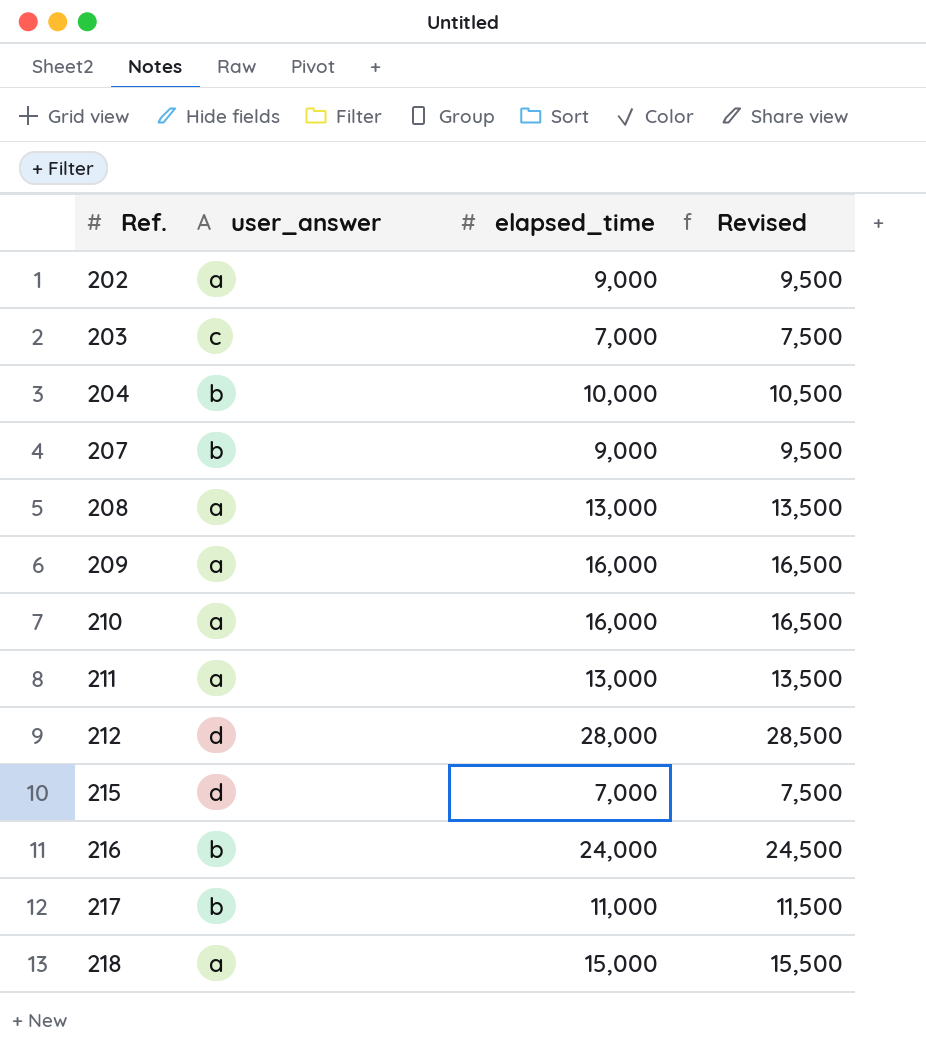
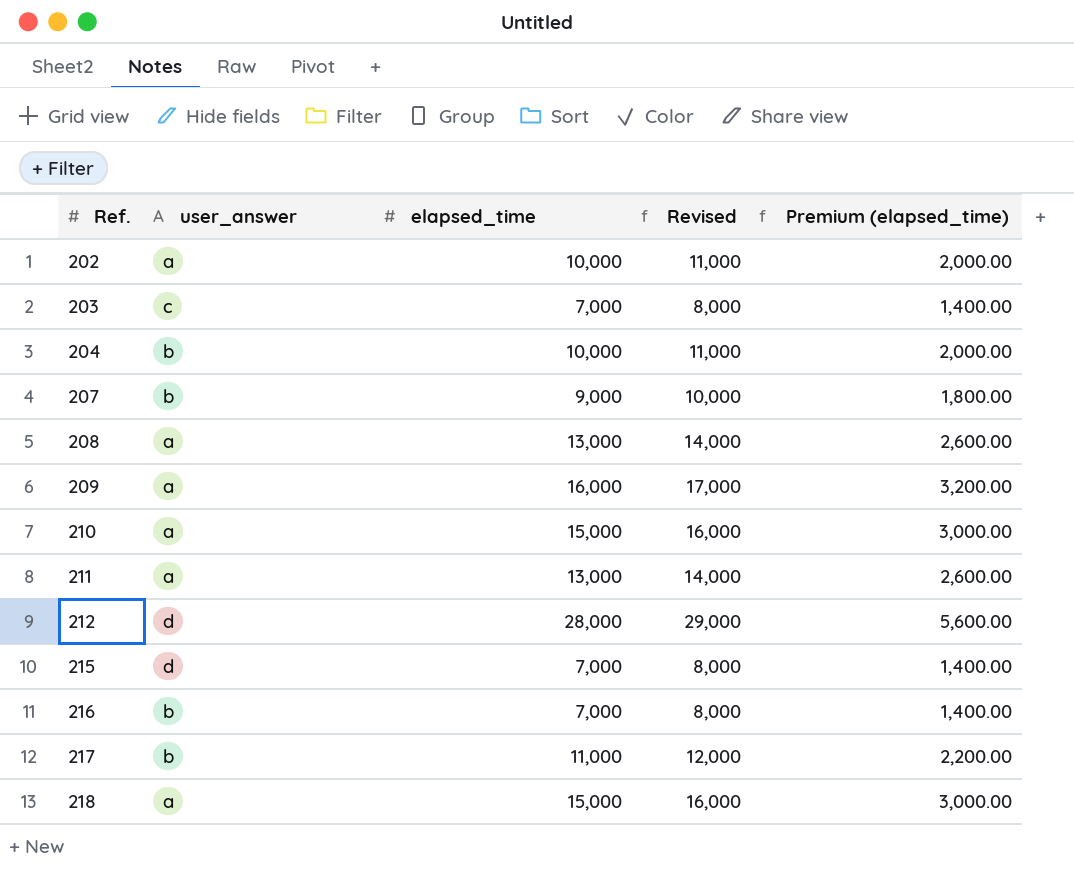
column Revised | formula: [elapsed_time] + 500 -> [elapsed_time] + 1000
column Premium (elapsed_time) | formula: none -> [elapsed_time] * 0.2
202 | elapsed_time: 9,000 -> 10,000
210 | elapsed_time: 16,000 -> 15,000
216 | elapsed_time: 24,000 -> 7,000

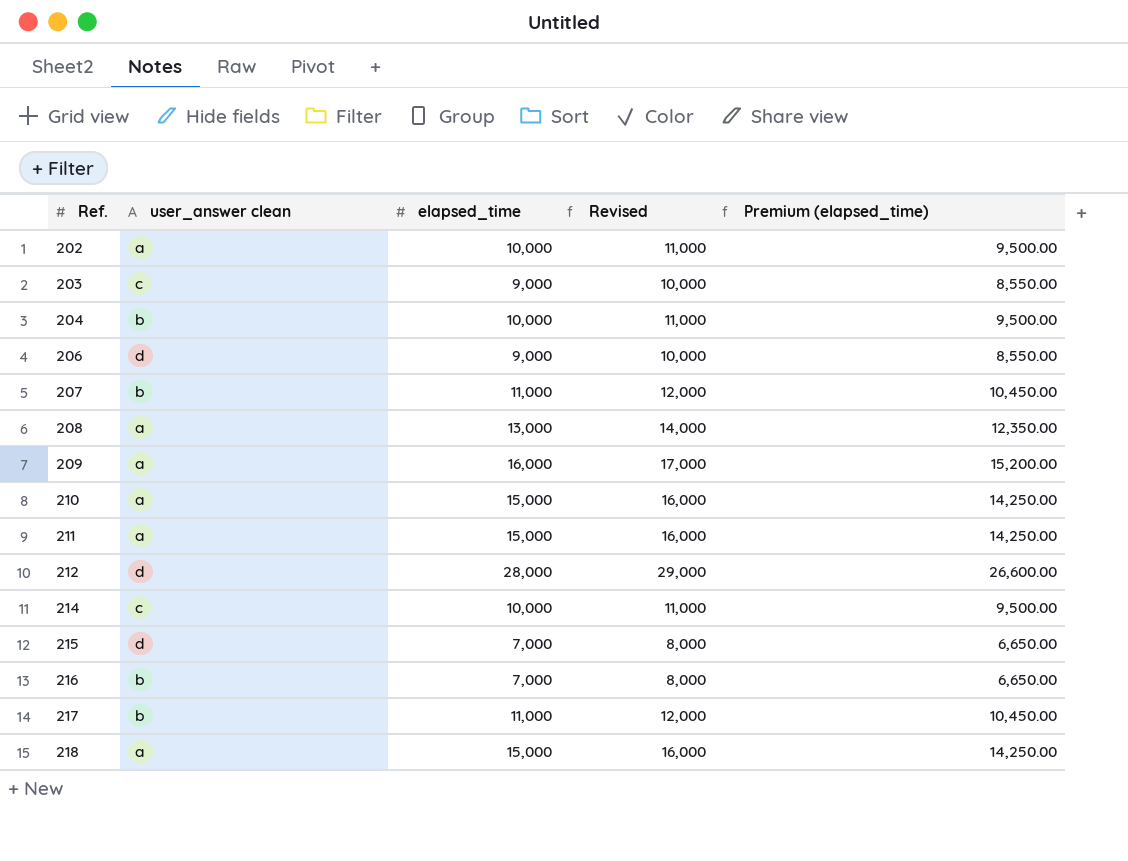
column name: user_answer -> user_answer clean
column Premium (elapsed_time) | formula: [elapsed_time] * 0.2 -> [elapsed_time] * 0.95
203 | elapsed_time: 7,000 -> 9,000
203 | Revised: 8,000 -> 10,000
row 206: none -> d | 9,000 | 10,000 | 8,550.00
207 | elapsed_time: 9,000 -> 11,000
207 | Revised: 10,000 -> 12,000
211 | elapsed_time: 13,000 -> 15,000
211 | Revised: 14,000 -> 16,000
row 214: none -> c | 10,000 | 11,000 | 9,500.00

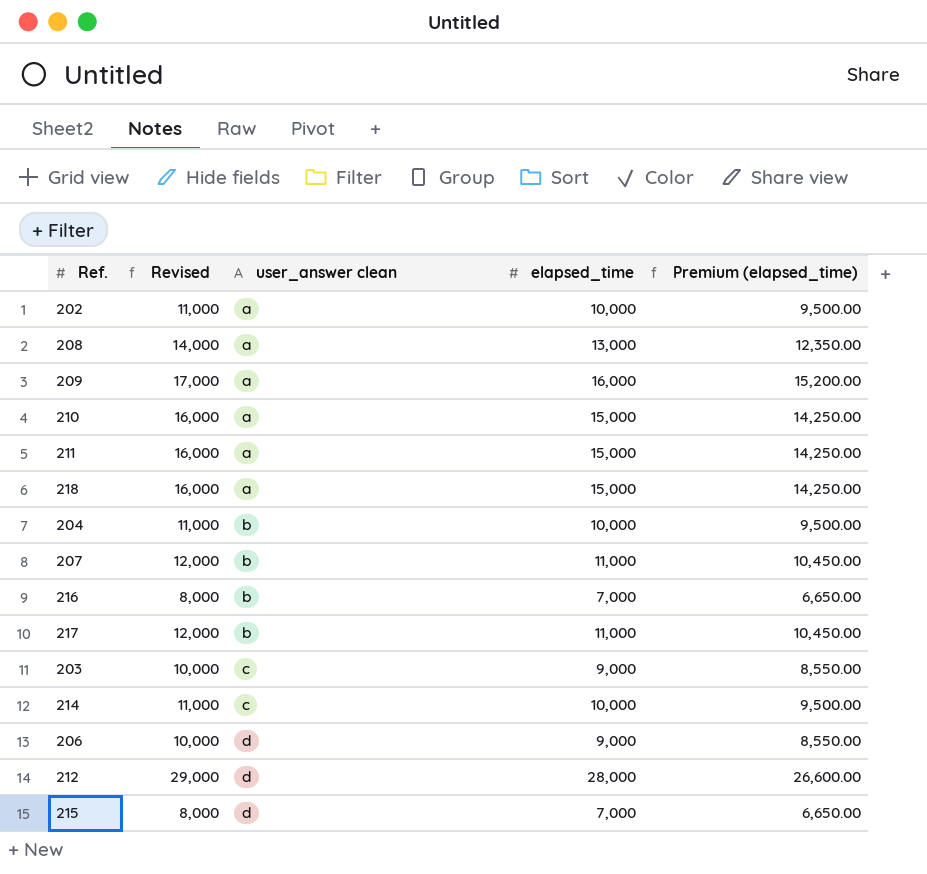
row order: Ref. ascending -> user_answer clean ascending
column Revised | position: 4 -> 2

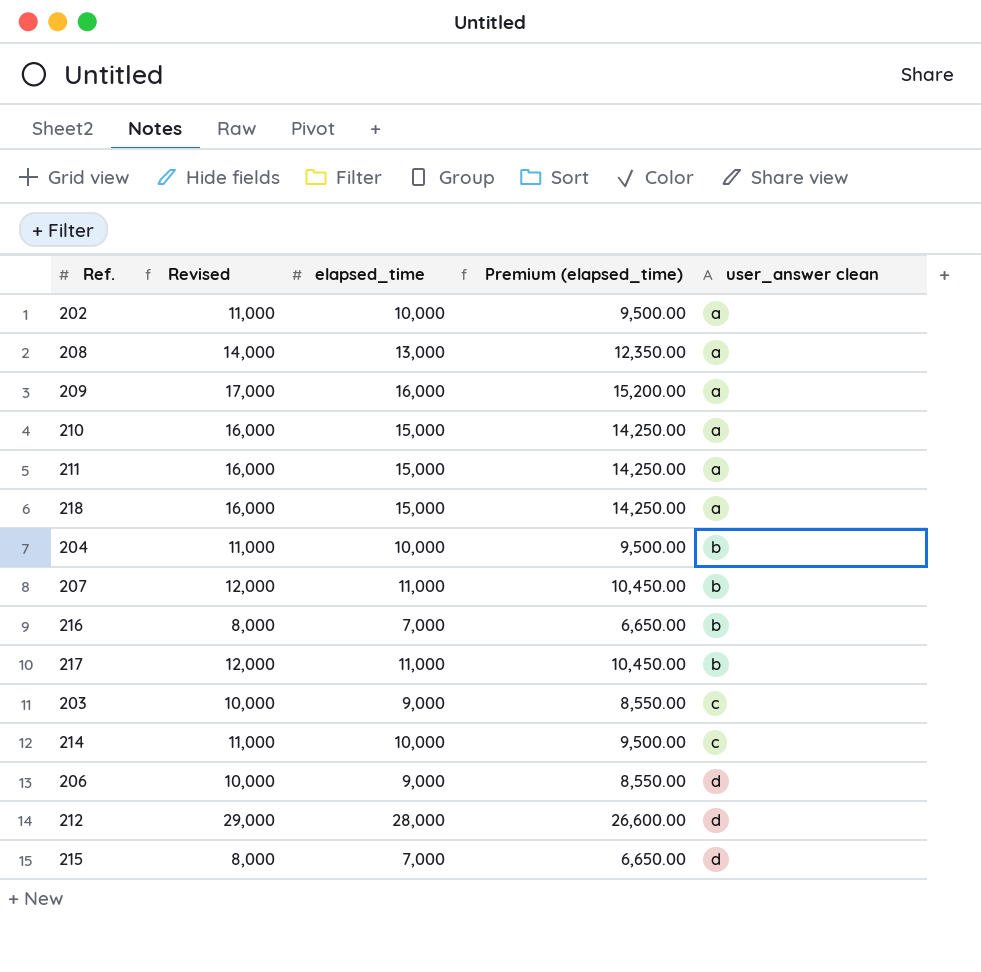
column user_answer clean | position: 3 -> 5

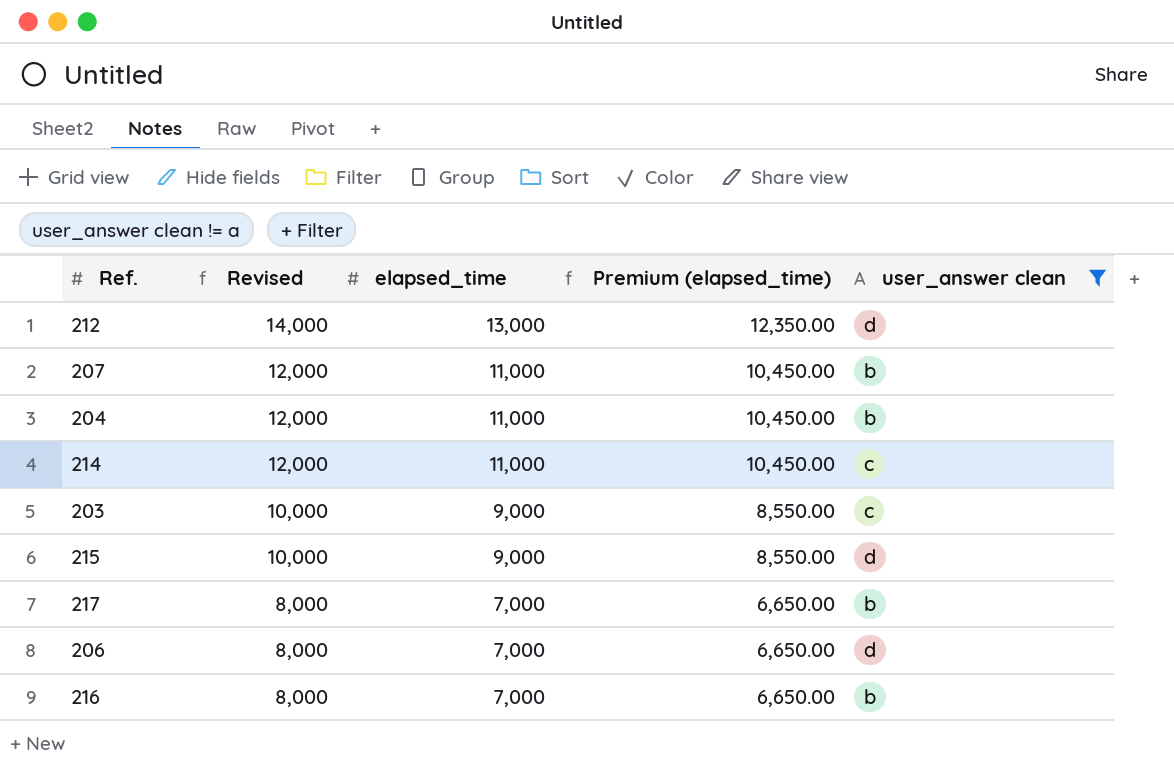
filter: none -> user_answer clean != a
row order: user_answer clean ascending -> Revised descending
212 | Revised: 29,000 -> 14,000
212 | elapsed_time: 28,000 -> 13,000
212 | Premium (elapsed_time): 26,600.00 -> 12,350.00
204 | Revised: 11,000 -> 12,000
204 | elapsed_time: 10,000 -> 11,000
204 | Premium (elapsed_time): 9,500.00 -> 10,450.00
214 | Revised: 11,000 -> 12,000
214 | elapsed_time: 10,000 -> 11,000
214 | Premium (elapsed_time): 9,500.00 -> 10,450.00
215 | Revised: 8,000 -> 10,000
215 | elapsed_time: 7,000 -> 9,000
215 | Premium (elapsed_time): 6,650.00 -> 8,550.00
217 | Revised: 12,000 -> 8,000
217 | elapsed_time: 11,000 -> 7,000
217 | Premium (elapsed_time): 10,450.00 -> 6,650.00
206 | Revised: 10,000 -> 8,000
206 | elapsed_time: 9,000 -> 7,000
206 | Premium (elapsed_time): 8,550.00 -> 6,650.00

